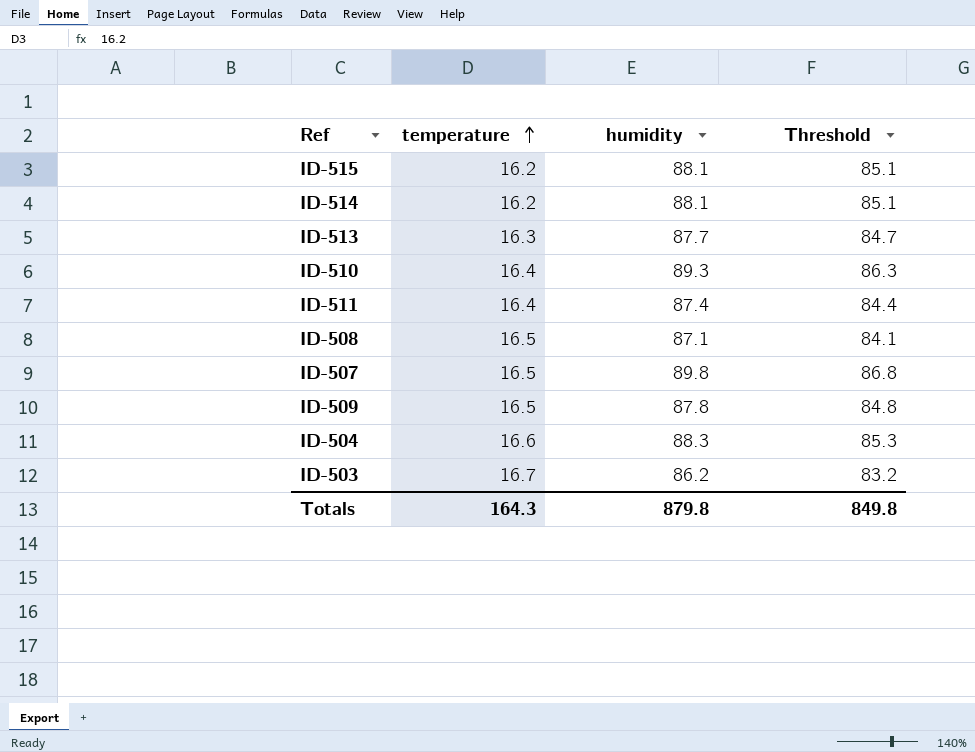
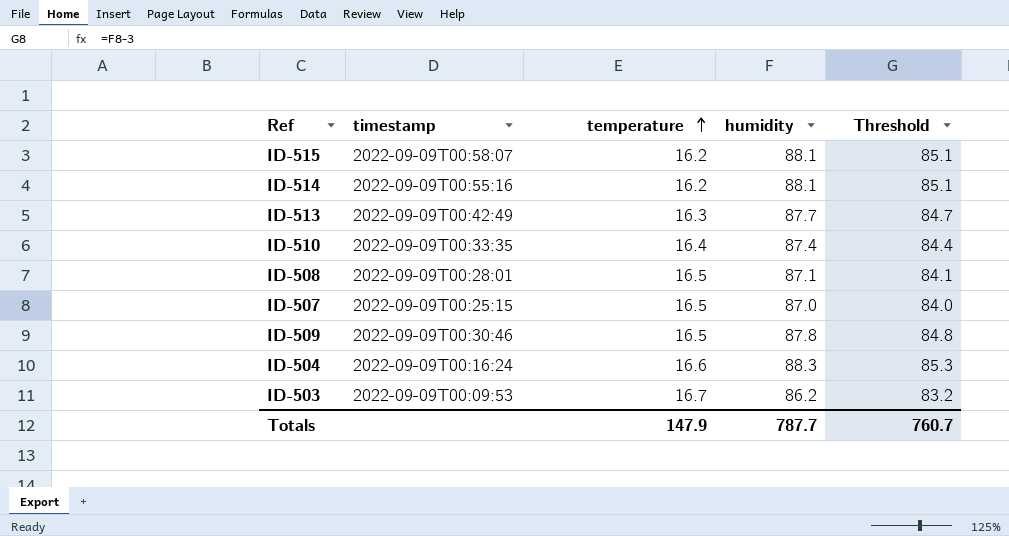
column timestamp | position: none -> 2
row ID-511: 16.4 | 87.4 | 84.4 -> none
ID-510 | humidity: 89.3 -> 87.4
ID-510 | Threshold: 86.3 -> 84.4
ID-507 | humidity: 89.8 -> 87.0
ID-507 | Threshold: 86.8 -> 84.0
Totals | temperature: 164.3 -> 147.9
Totals | humidity: 879.8 -> 787.7
Totals | Threshold: 849.8 -> 760.7

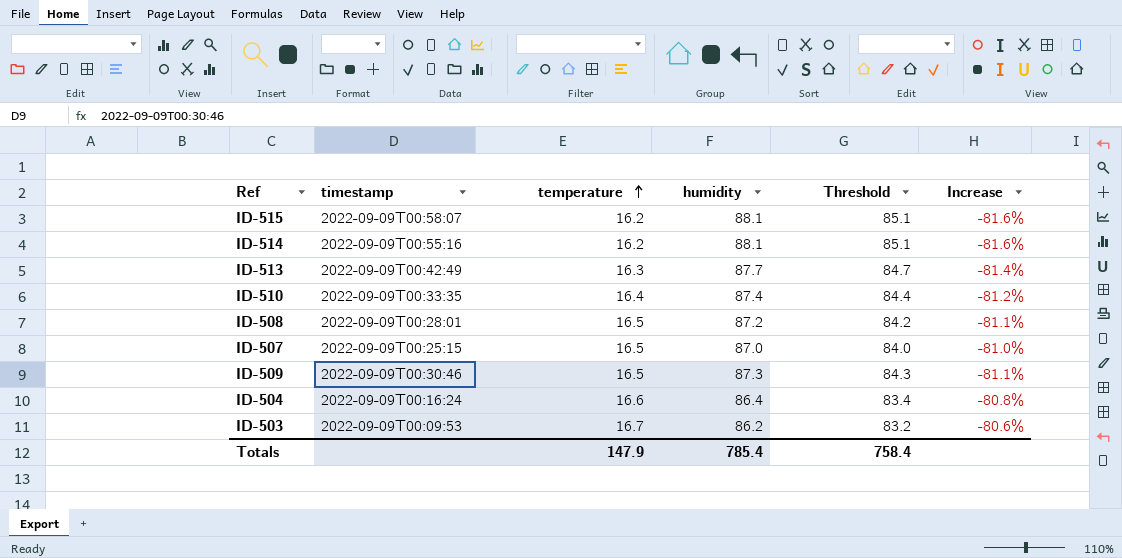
column Increase | formula: none -> ([temperature] - [humidity]) / [humidity]
ID-508 | humidity: 87.1 -> 87.2
ID-508 | Threshold: 84.1 -> 84.2
ID-509 | humidity: 87.8 -> 87.3
ID-509 | Threshold: 84.8 -> 84.3
ID-504 | humidity: 88.3 -> 86.4
ID-504 | Threshold: 85.3 -> 83.4
Totals | humidity: 787.7 -> 785.4
Totals | Threshold: 760.7 -> 758.4

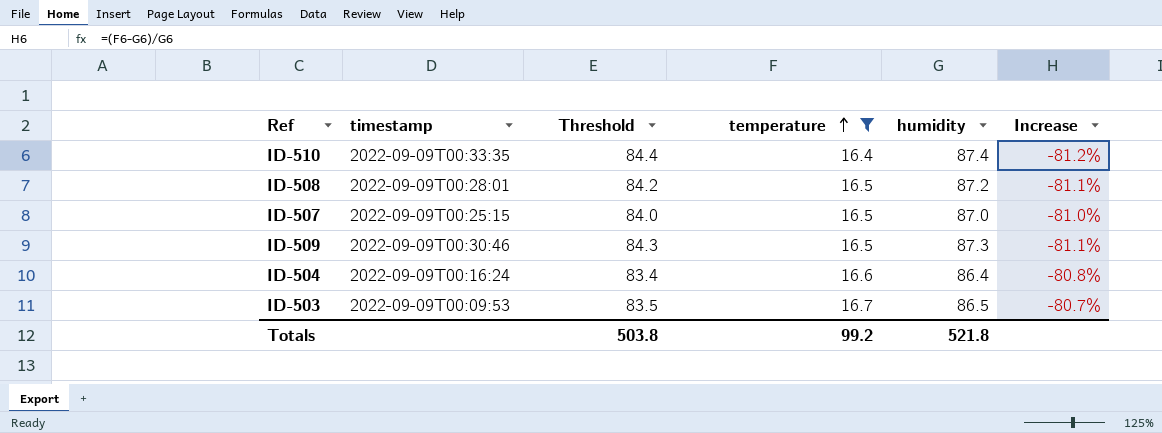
filter: none -> temperature >= 16.4
column Threshold | position: 5 -> 3
ID-503 | Threshold: 83.2 -> 83.5
ID-503 | humidity: 86.2 -> 86.5
ID-503 | Increase: -80.6% -> -80.7%
Totals | Threshold: 758.4 -> 503.8
Totals | temperature: 147.9 -> 99.2
Totals | humidity: 785.4 -> 521.8

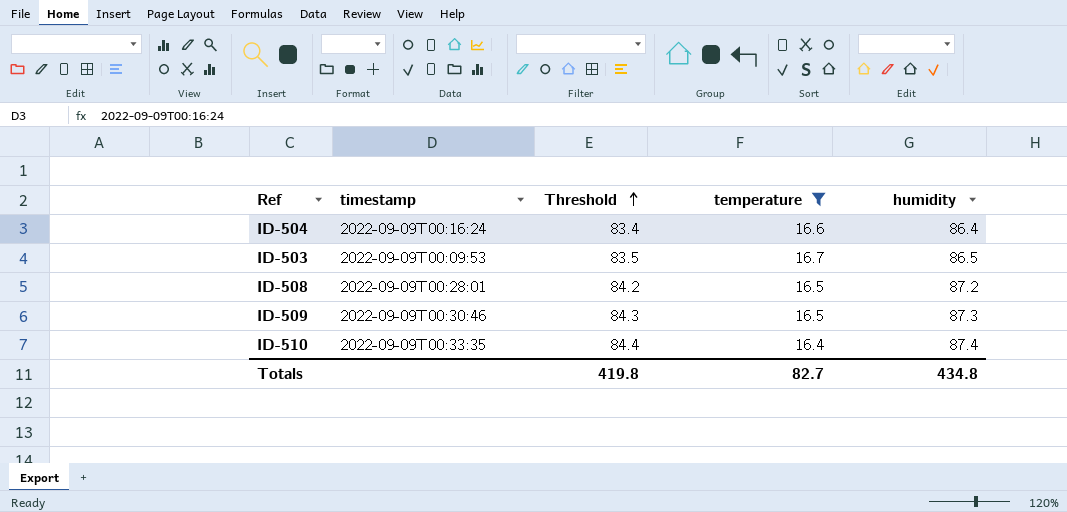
row order: temperature ascending -> Threshold ascending
column Increase | formula: ([temperature] - [humidity]) / [humidity] -> none
row ID-507: 2022-09-09T00:25:15 | 84.0 | 16.5 | 87.0 | -81.0% -> none
Totals | Threshold: 503.8 -> 419.8
Totals | temperature: 99.2 -> 82.7
Totals | humidity: 521.8 -> 434.8

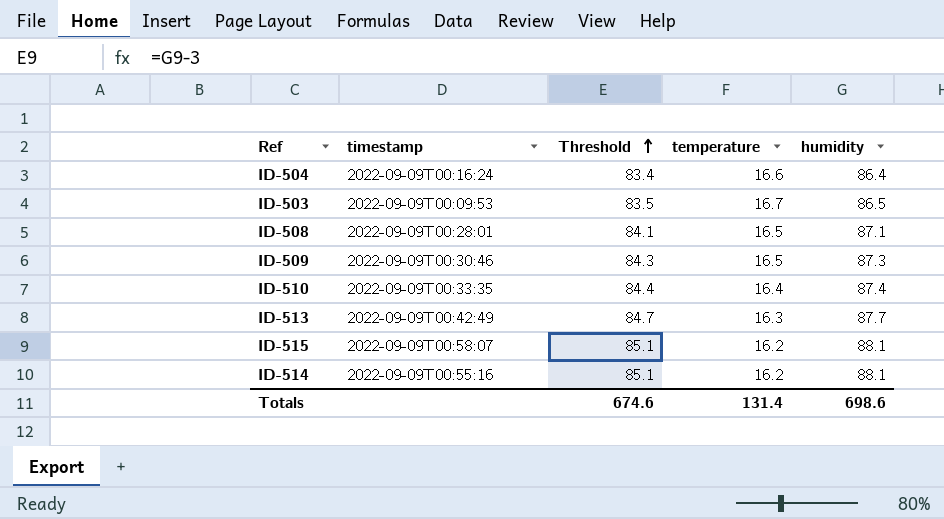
filter: temperature >= 16.4 -> none
ID-508 | Threshold: 84.2 -> 84.1
ID-508 | humidity: 87.2 -> 87.1
Totals | Threshold: 419.8 -> 674.6
Totals | temperature: 82.7 -> 131.4
Totals | humidity: 434.8 -> 698.6

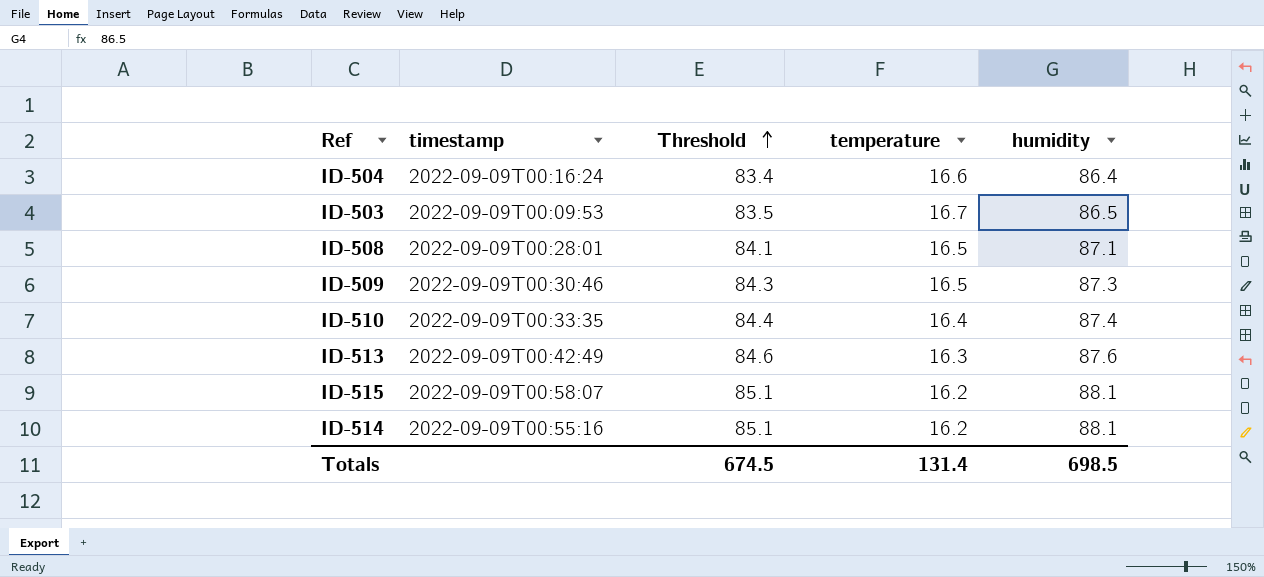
ID-513 | Threshold: 84.7 -> 84.6
ID-513 | humidity: 87.7 -> 87.6
Totals | Threshold: 674.6 -> 674.5
Totals | humidity: 698.6 -> 698.5

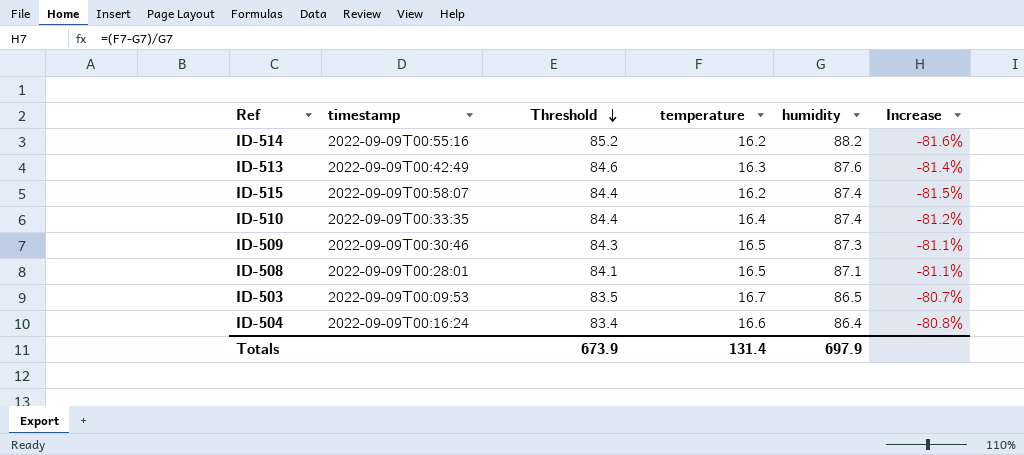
row order: Threshold ascending -> Threshold descending
column Increase | formula: none -> ([temperature] - [humidity]) / [humidity]
ID-514 | Threshold: 85.1 -> 85.2
ID-514 | humidity: 88.1 -> 88.2
ID-515 | Threshold: 85.1 -> 84.4
ID-515 | humidity: 88.1 -> 87.4
Totals | Threshold: 674.5 -> 673.9
Totals | humidity: 698.5 -> 697.9

